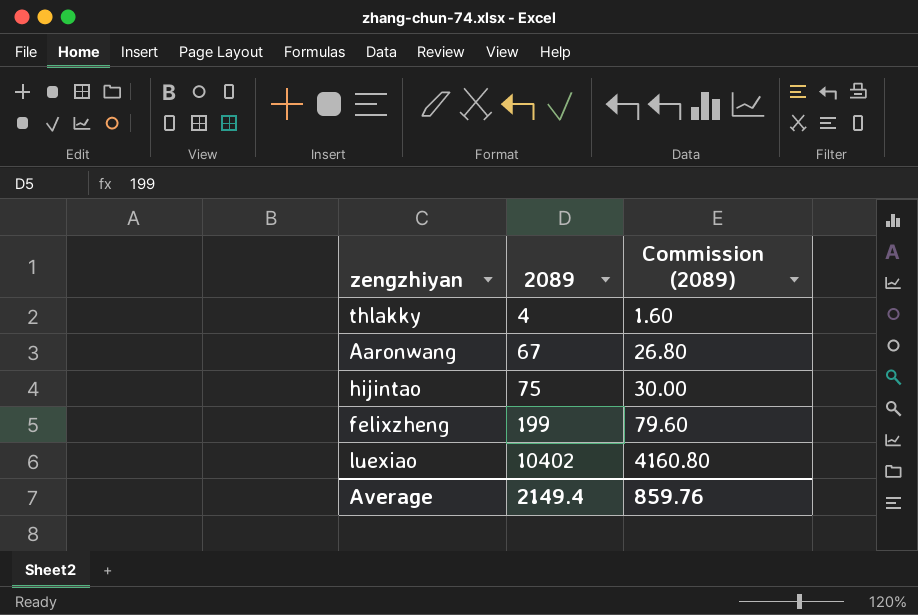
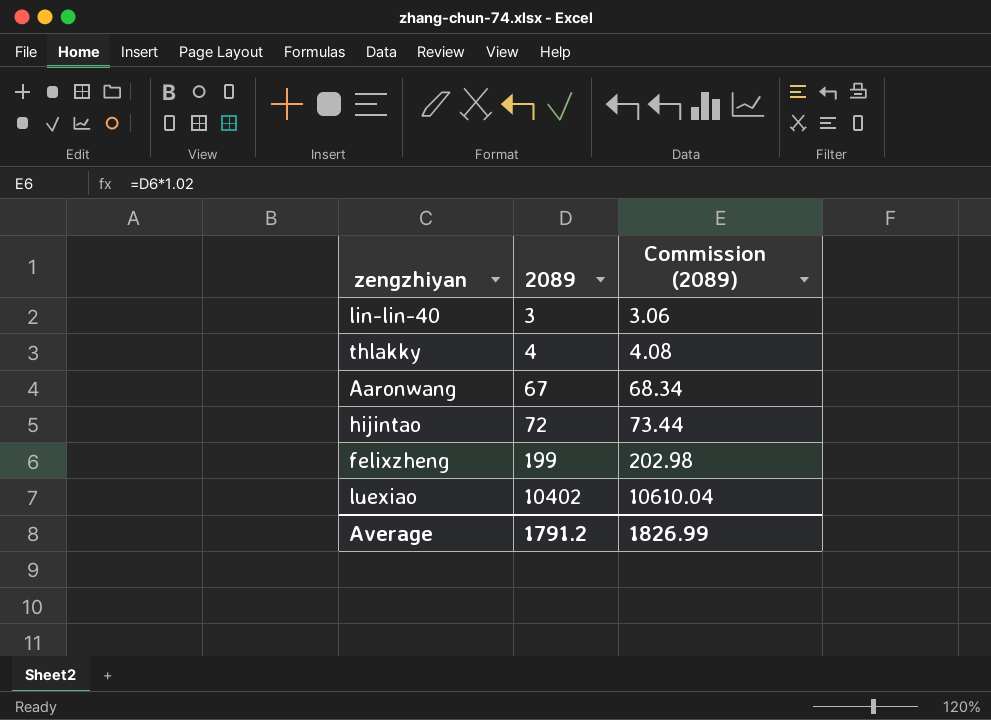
column Commission (2089) | formula: [2089] * 0.4 -> [2089] * 1.02
row lin-lin-40: none -> 3 | 3.06
hijintao | 2089: 75 -> 72
Average | 2089: 2149.4 -> 1791.2
Average | Commission (2089): 859.76 -> 1826.99

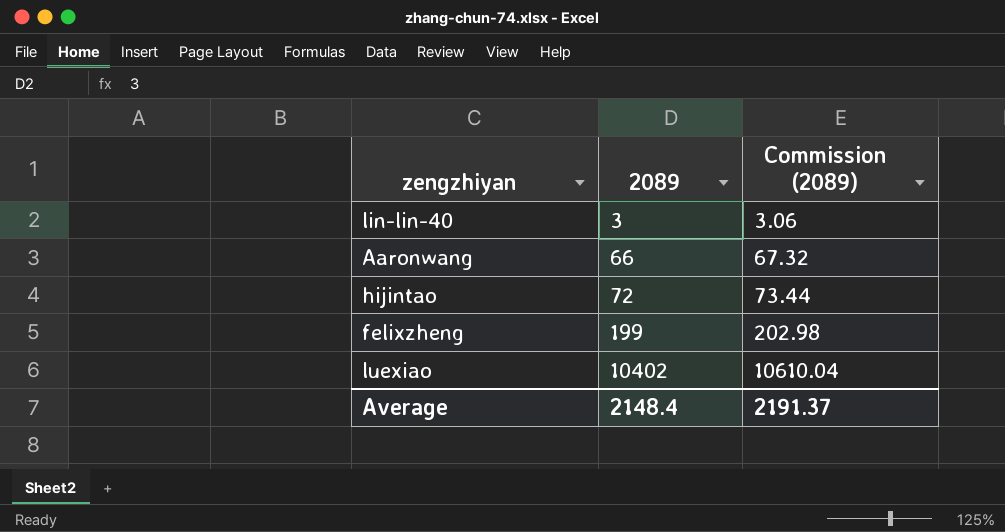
row thlakky: 4 | 4.08 -> none
Aaronwang | 2089: 67 -> 66
Aaronwang | Commission (2089): 68.34 -> 67.32
Average | 2089: 1791.2 -> 2148.4
Average | Commission (2089): 1826.99 -> 2191.37

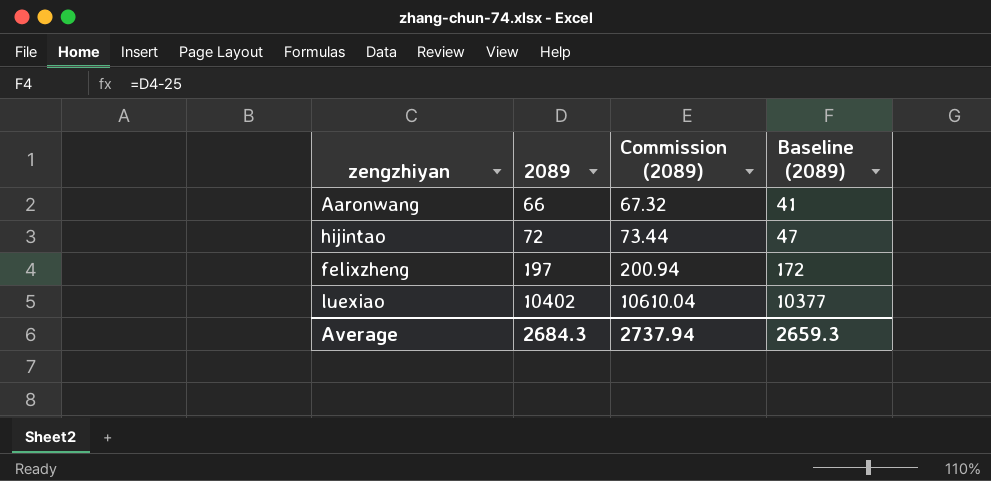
column Baseline (2089) | formula: none -> [2089] - 25
row lin-lin-40: 3 | 3.06 -> none
felixzheng | 2089: 199 -> 197
felixzheng | Commission (2089): 202.98 -> 200.94
Average | 2089: 2148.4 -> 2684.3
Average | Commission (2089): 2191.37 -> 2737.94

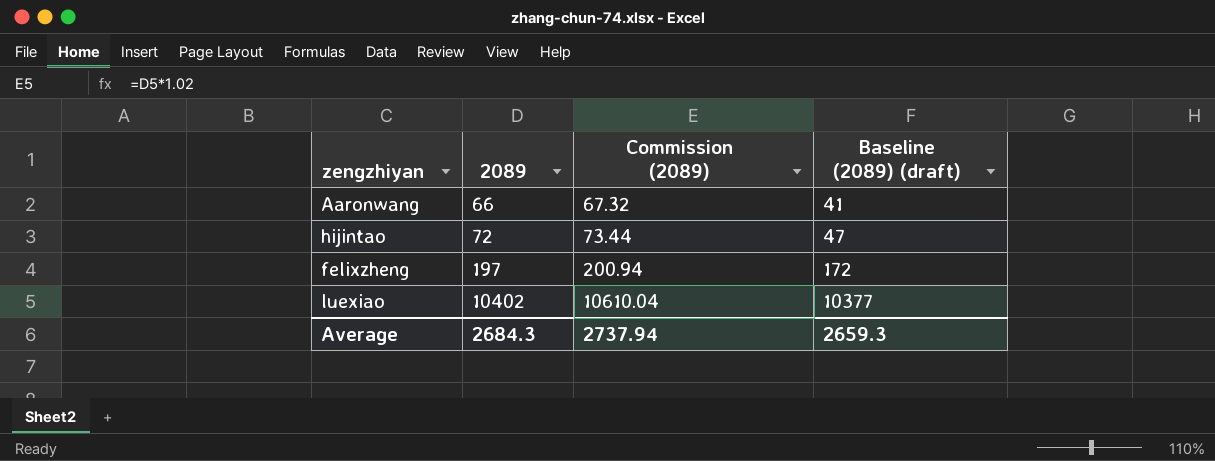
column name: Baseline (2089) -> Baseline (2089) (draft)

